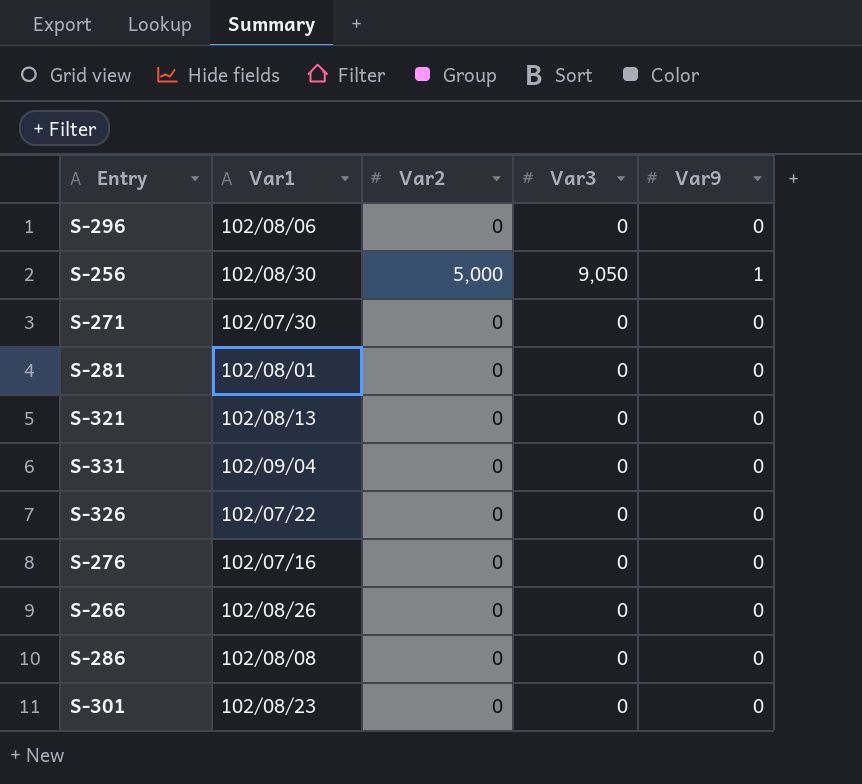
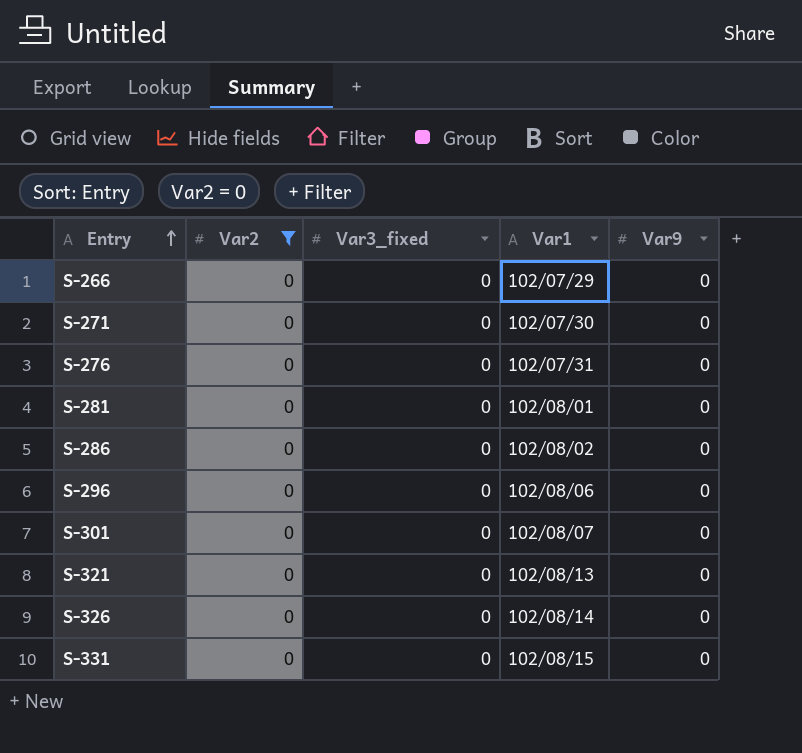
filter: none -> Var2 = 0
row order: none -> Entry ascending
column name: Var3 -> Var3_fixed
column Var1 | position: 2 -> 4
S-266 | Var1: 102/08/26 -> 102/07/29
S-276 | Var1: 102/07/16 -> 102/07/31
S-286 | Var1: 102/08/08 -> 102/08/02
S-301 | Var1: 102/08/23 -> 102/08/07
S-326 | Var1: 102/07/22 -> 102/08/14
S-331 | Var1: 102/09/04 -> 102/08/15

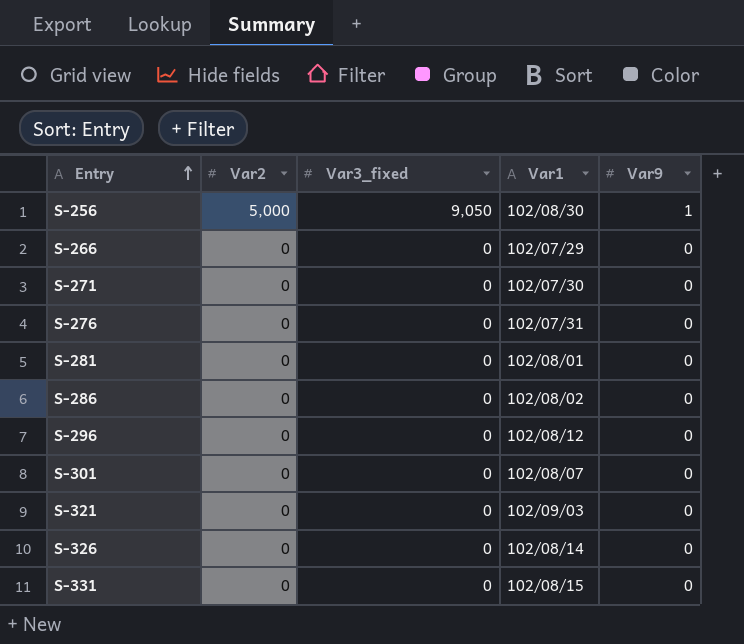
filter: Var2 = 0 -> none
S-296 | Var1: 102/08/06 -> 102/08/12
S-321 | Var1: 102/08/13 -> 102/09/03

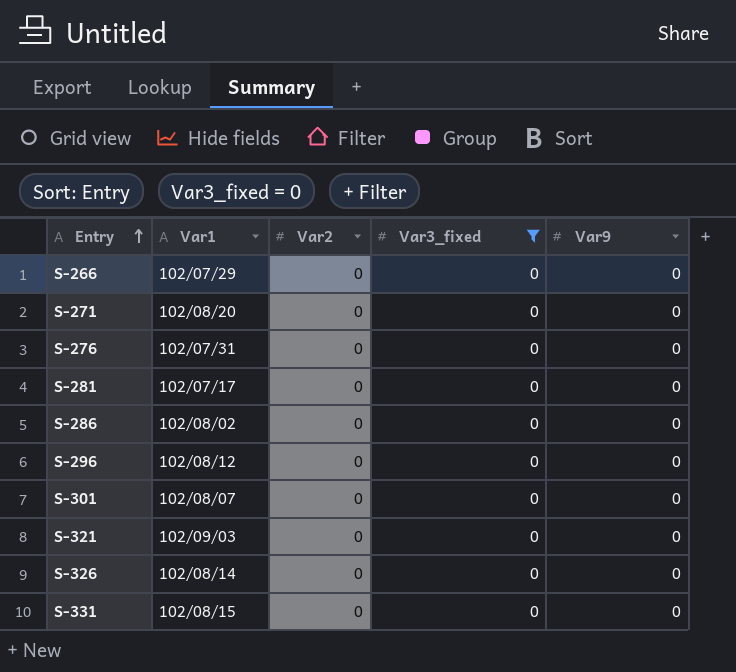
filter: none -> Var3_fixed = 0
column Var1 | position: 4 -> 2
S-271 | Var1: 102/07/30 -> 102/08/20
S-281 | Var1: 102/08/01 -> 102/07/17

